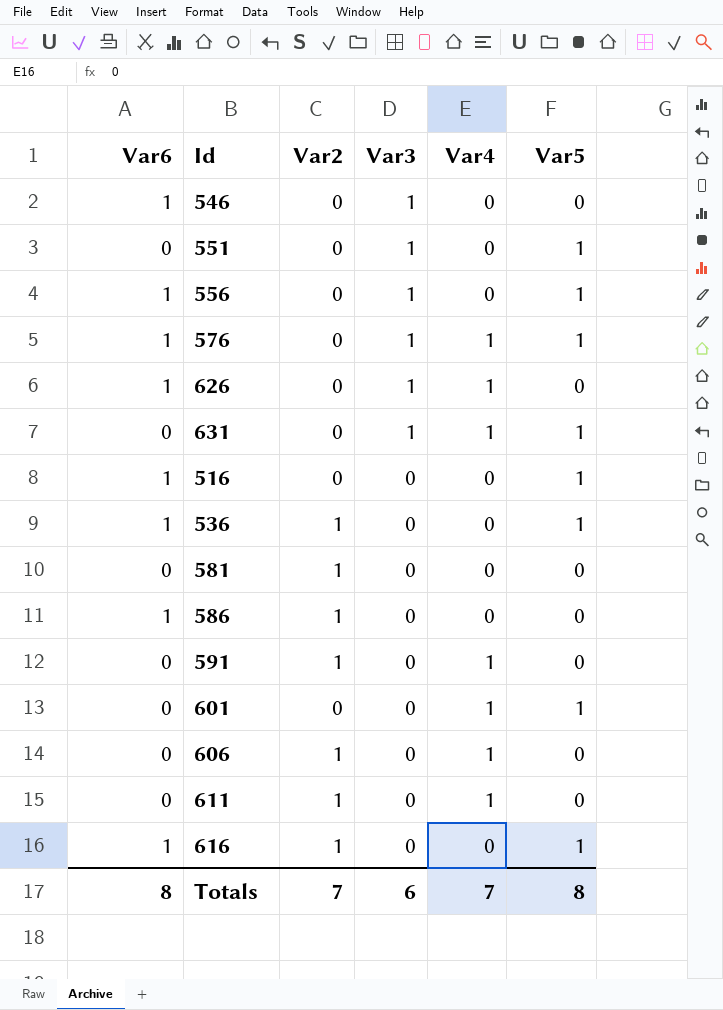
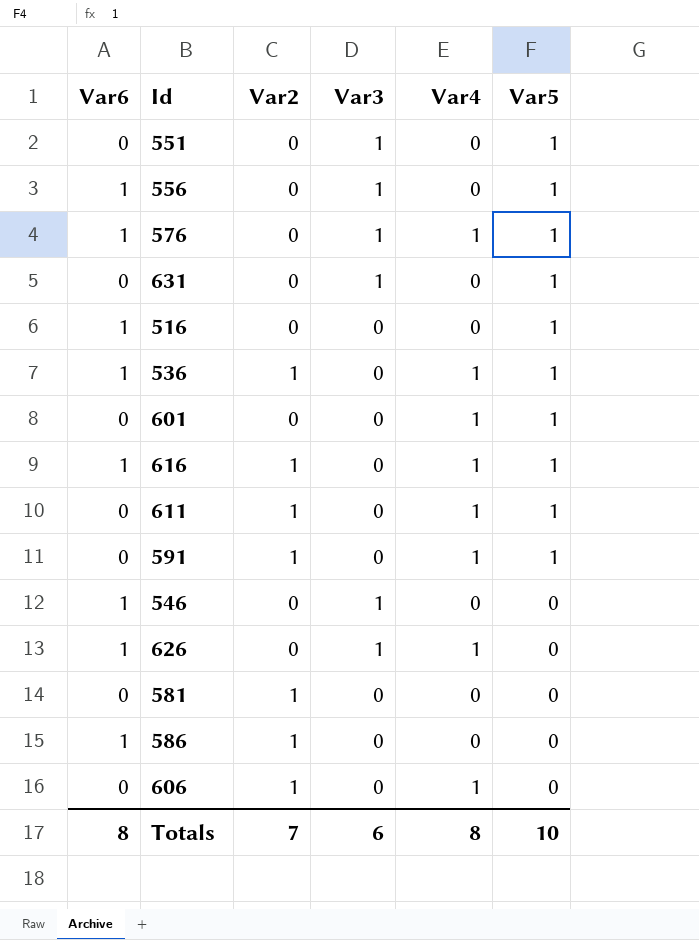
row order: Var3 descending -> Var5 descending
631 | Var4: 1 -> 0
536 | Var4: 0 -> 1
616 | Var4: 0 -> 1
611 | Var5: 0 -> 1
591 | Var5: 0 -> 1
Totals | Var4: 7 -> 8
Totals | Var5: 8 -> 10

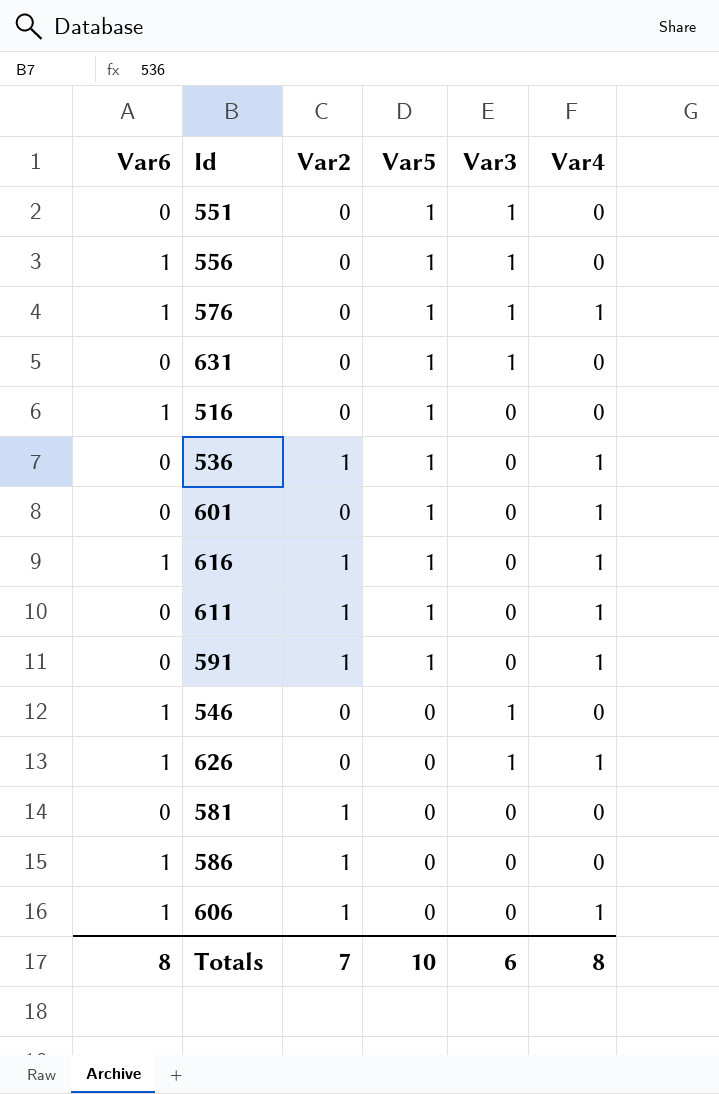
column Var5 | position: 6 -> 4
536 | Var6: 1 -> 0
606 | Var6: 0 -> 1

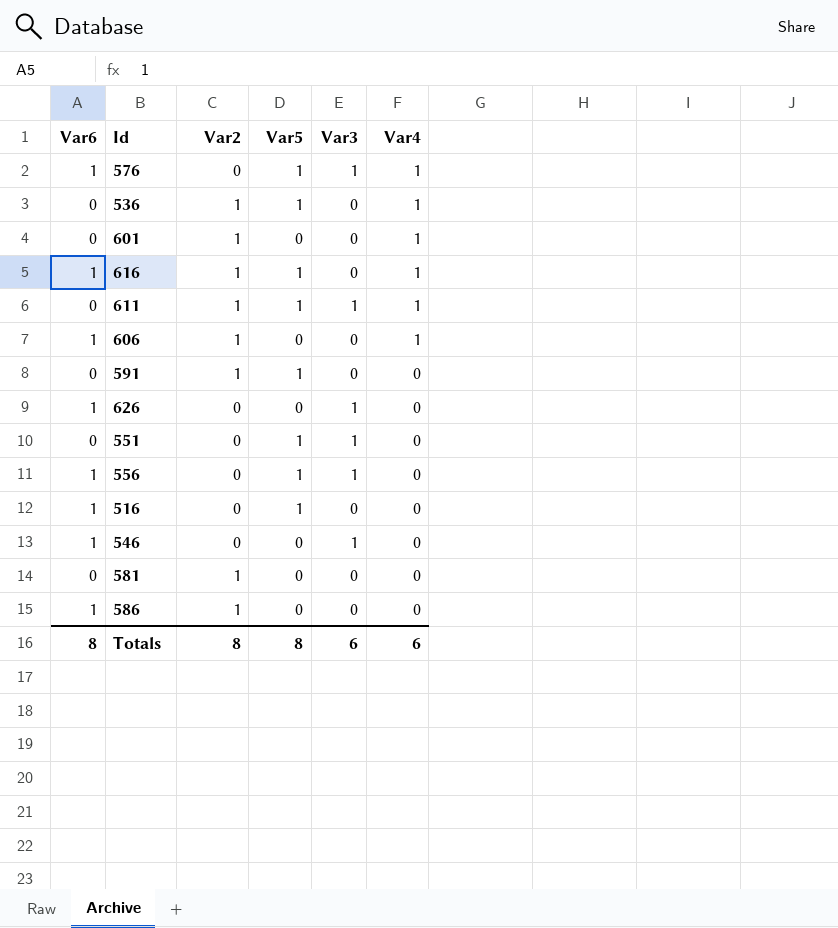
row order: Var5 descending -> Var4 descending
row 631: 0 | 0 | 1 | 1 | 0 -> none
601 | Var2: 0 -> 1
601 | Var5: 1 -> 0
611 | Var3: 0 -> 1
591 | Var4: 1 -> 0
626 | Var4: 1 -> 0
Totals | Var2: 7 -> 8
Totals | Var5: 10 -> 8
Totals | Var4: 8 -> 6

